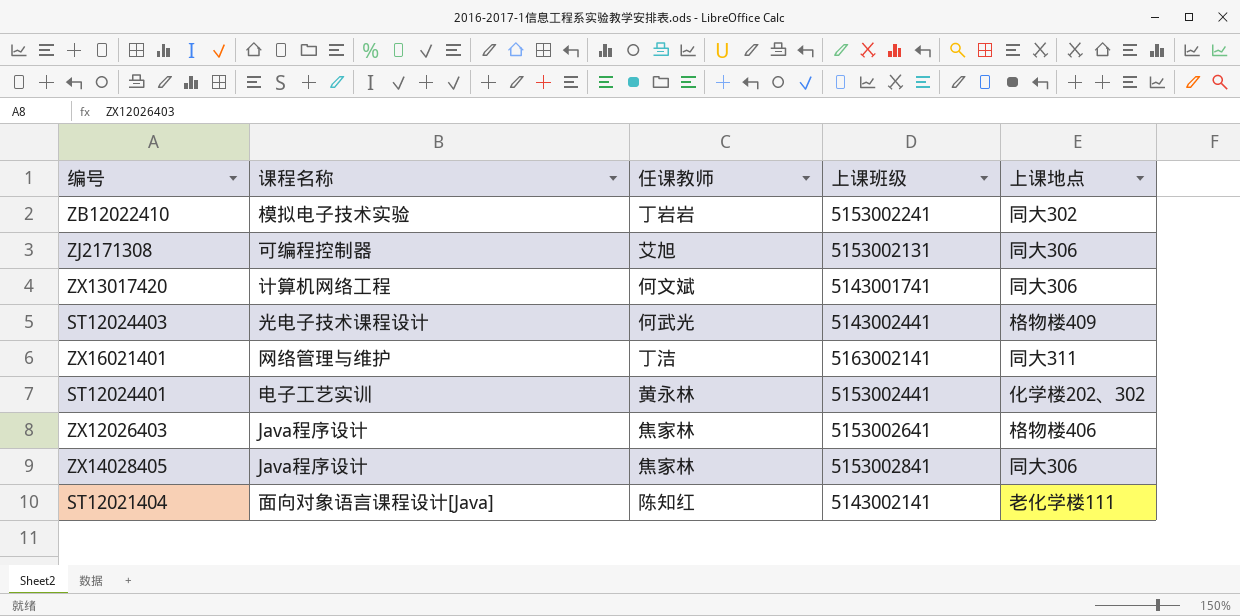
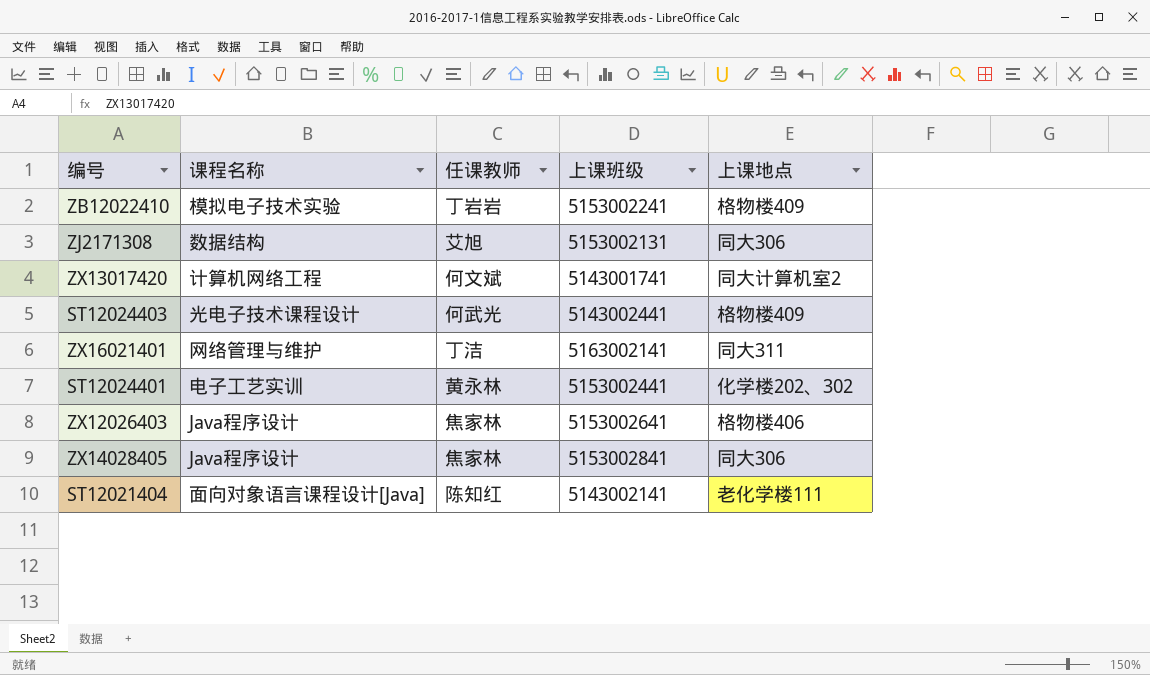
ZB12022410 | 上课地点: 同大302 -> 格物楼409
ZJ2171308 | 课程名称: 可编程控制器 -> 数据结构
ZX13017420 | 上课地点: 同大306 -> 同大计算机室2

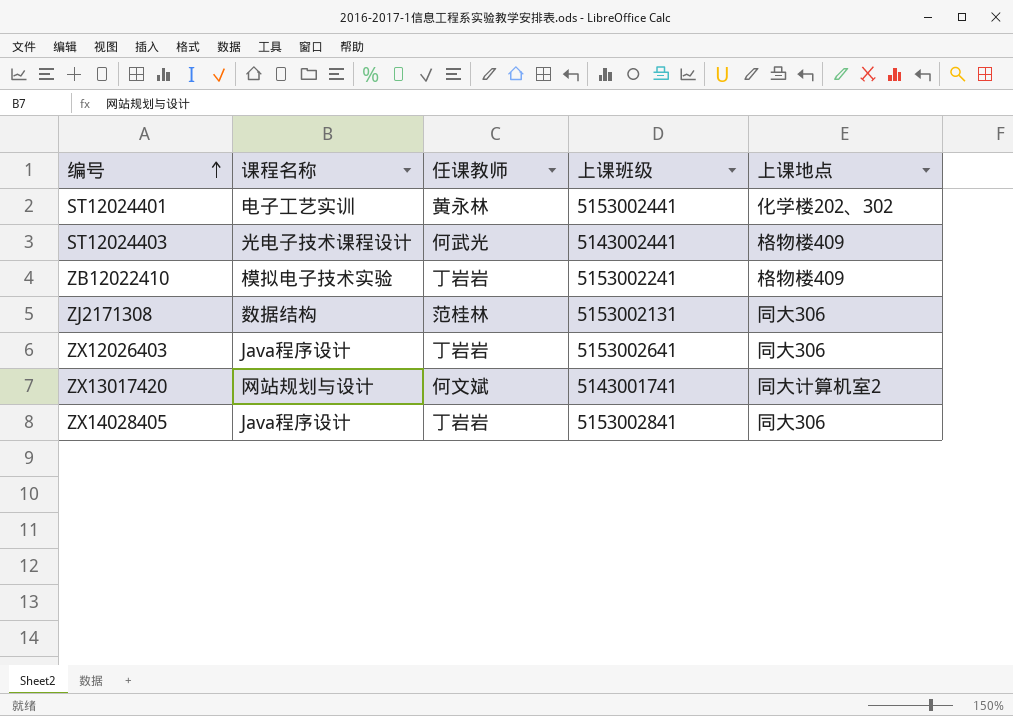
row order: none -> 编号 ascending
row ZX16021401: 网络管理与维护 | 丁洁 | 5163002141 | 同大311 -> none
row ST12021404: 面向对象语言课程设计[Java] | 陈知红 | 5143002141 | 老化学楼111 -> none
ZJ2171308 | 任课教师: 艾旭 -> 范桂林
ZX12026403 | 任课教师: 焦家林 -> 丁岩岩
ZX12026403 | 上课地点: 格物楼406 -> 同大306
ZX13017420 | 课程名称: 计算机网络工程 -> 网站规划与设计
ZX14028405 | 任课教师: 焦家林 -> 丁岩岩

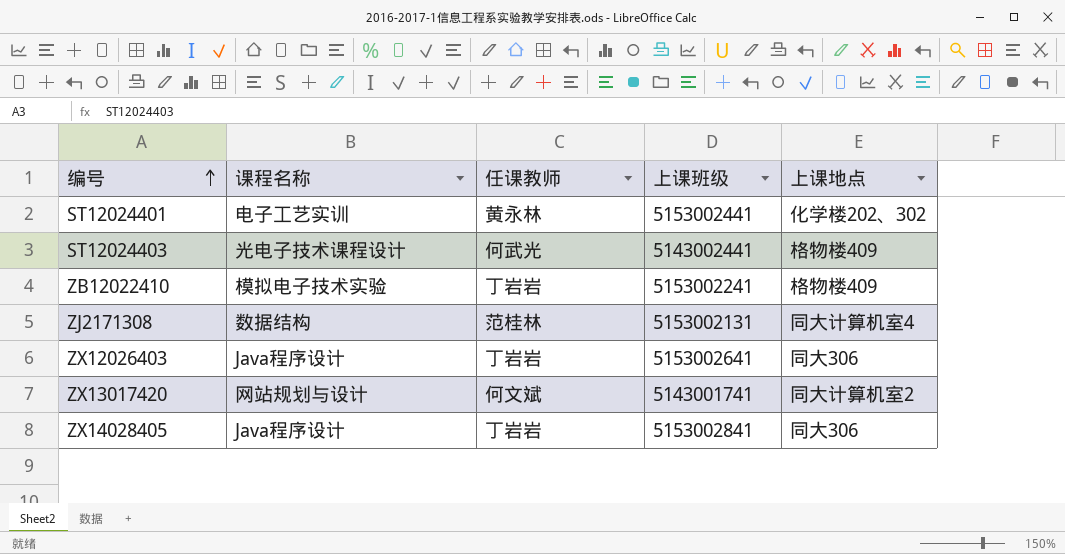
ZJ2171308 | 上课地点: 同大306 -> 同大计算机室4

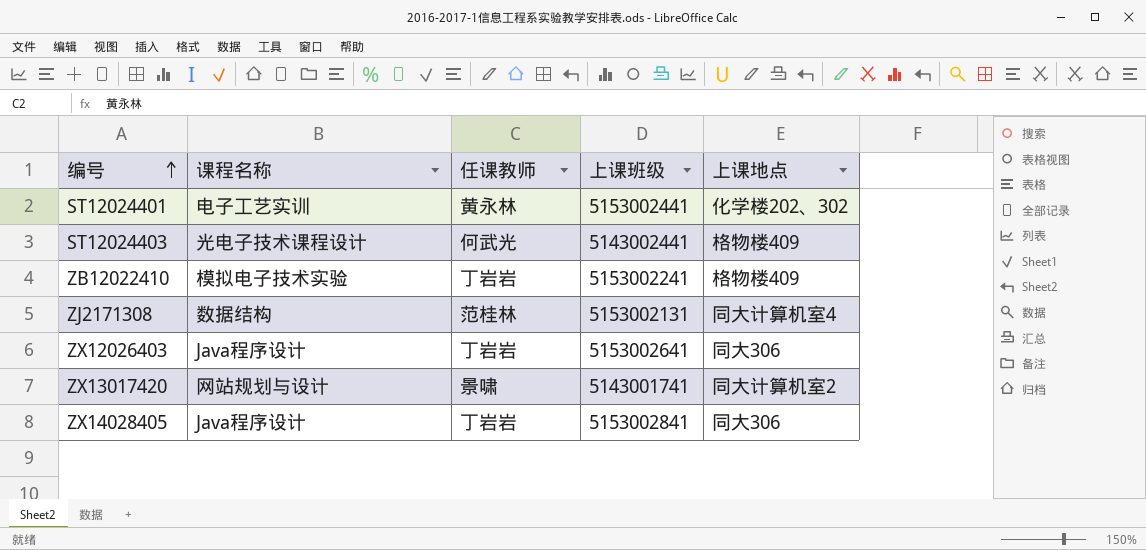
ZX13017420 | 任课教师: 何文斌 -> 景啸

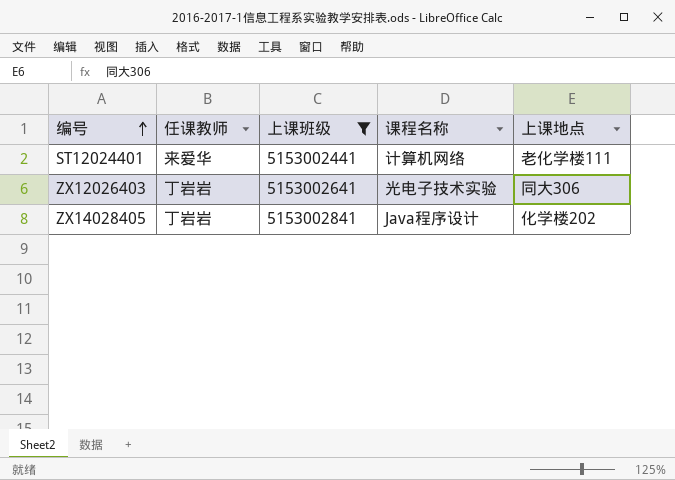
filter: none -> 上课班级 >= 5153002441
column 课程名称 | position: 2 -> 4
ST12024401 | 任课教师: 黄永林 -> 来爱华
ST12024401 | 课程名称: 电子工艺实训 -> 计算机网络
ST12024401 | 上课地点: 化学楼202、302 -> 老化学楼111
ZX12026403 | 课程名称: Java程序设计 -> 光电子技术实验
ZX14028405 | 上课地点: 同大306 -> 化学楼202

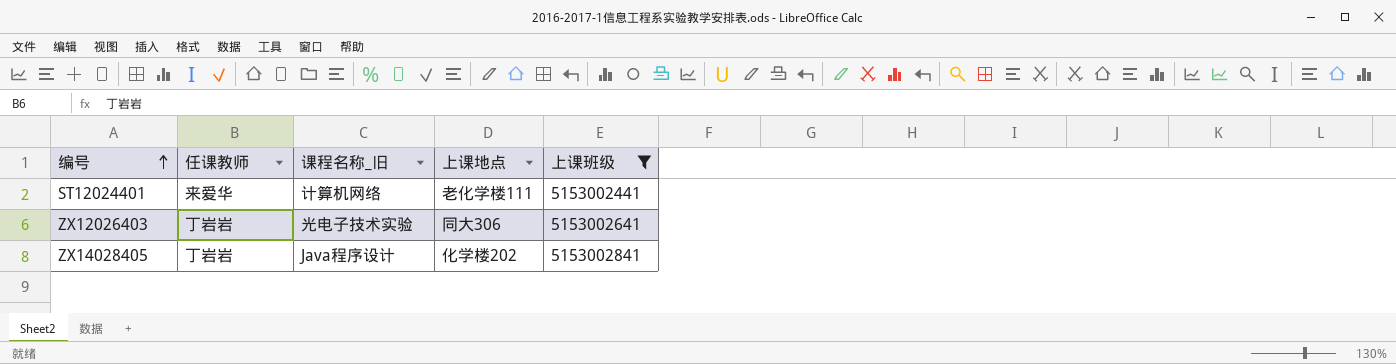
column name: 课程名称 -> 课程名称_旧
column 上课班级 | position: 3 -> 5

